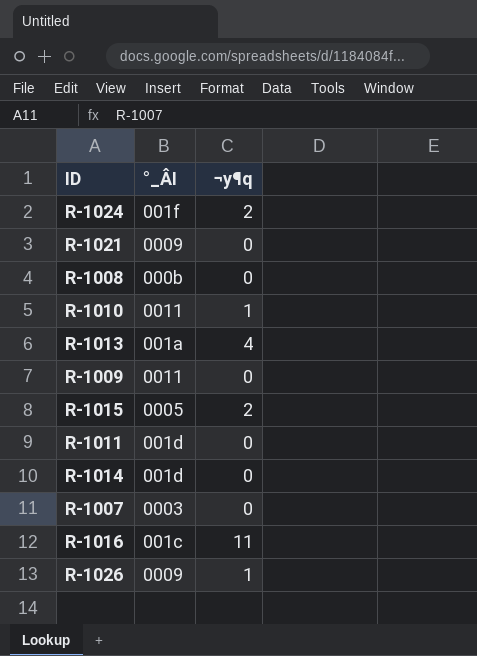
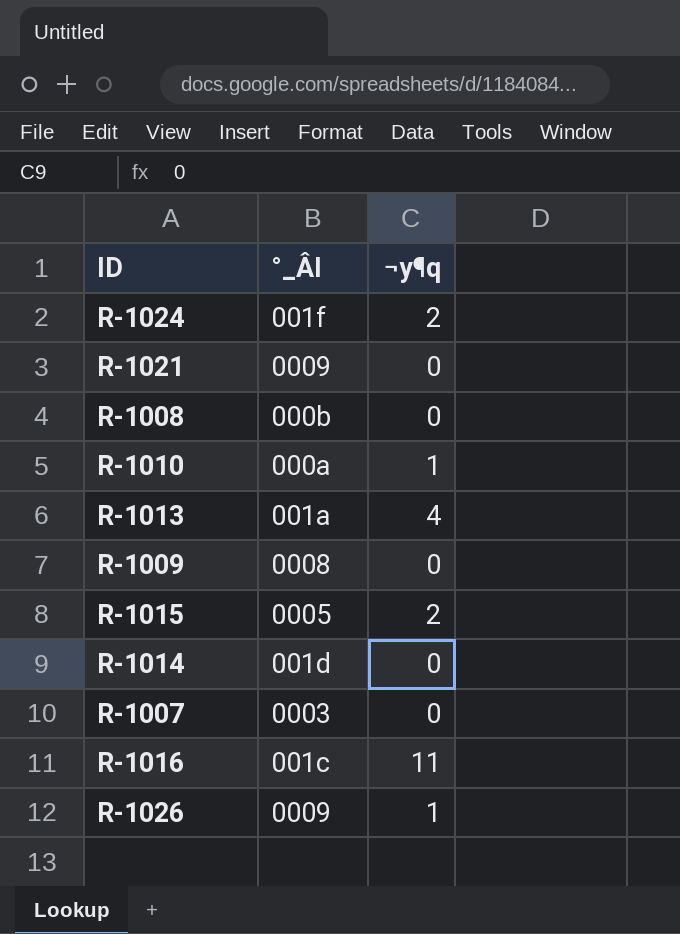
row R-1011: 001d | 0 -> none
R-1010 | °_ÂI: 0011 -> 000a
R-1009 | °_ÂI: 0011 -> 0008

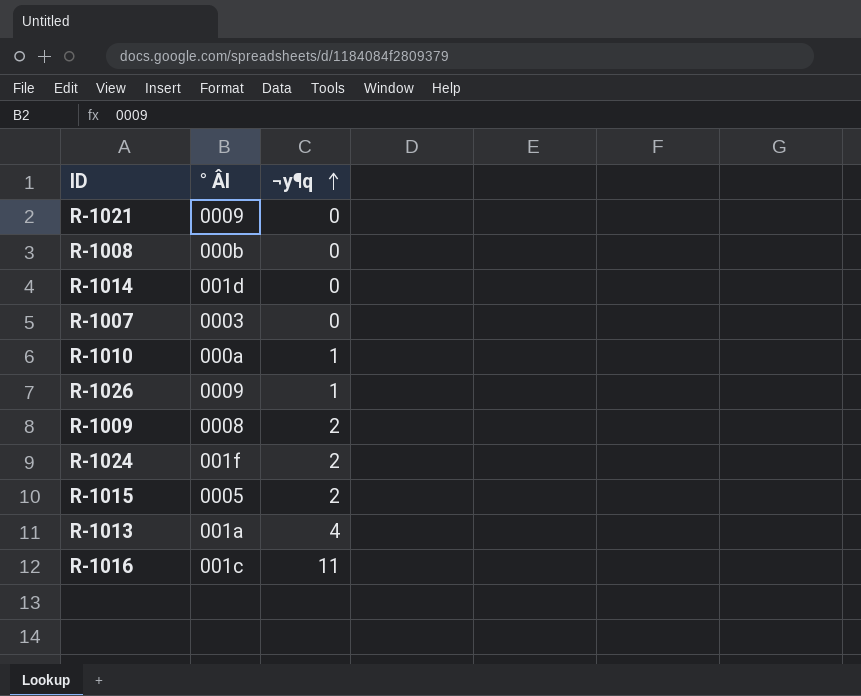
row order: none -> ¬y¶q ascending
column name: °_ÂI -> ° ÂI
R-1009 | ¬y¶q: 0 -> 2

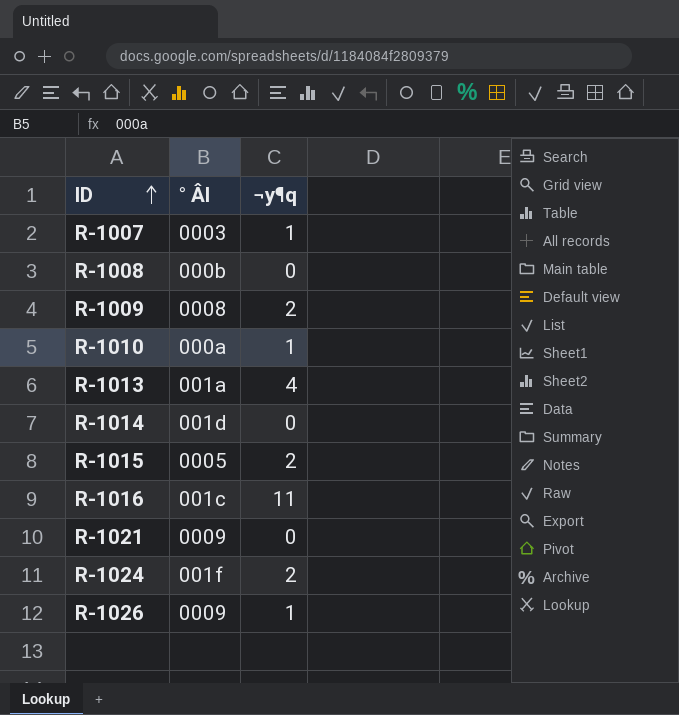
row order: ¬y¶q ascending -> ID ascending
R-1007 | ¬y¶q: 0 -> 1

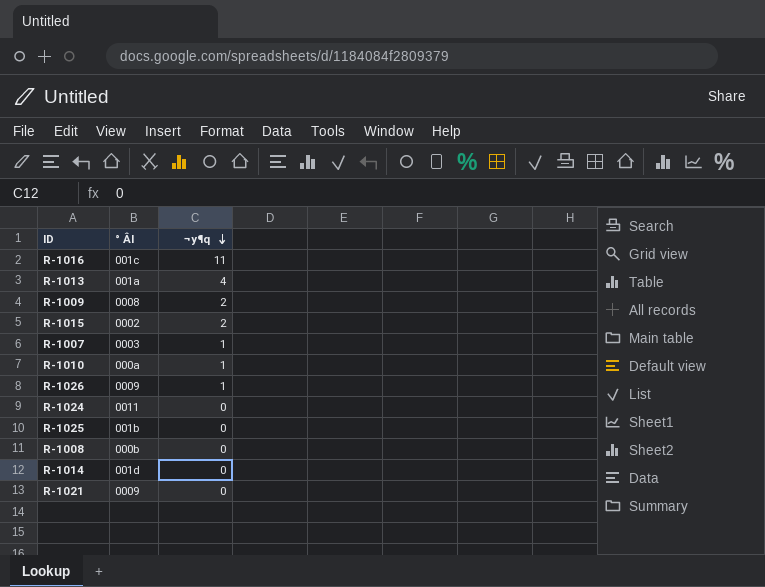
row order: ID ascending -> ¬y¶q descending
R-1015 | ° ÂI: 0005 -> 0002
R-1024 | ° ÂI: 001f -> 0011
R-1024 | ¬y¶q: 2 -> 0
row R-1025: none -> 001b | 0

